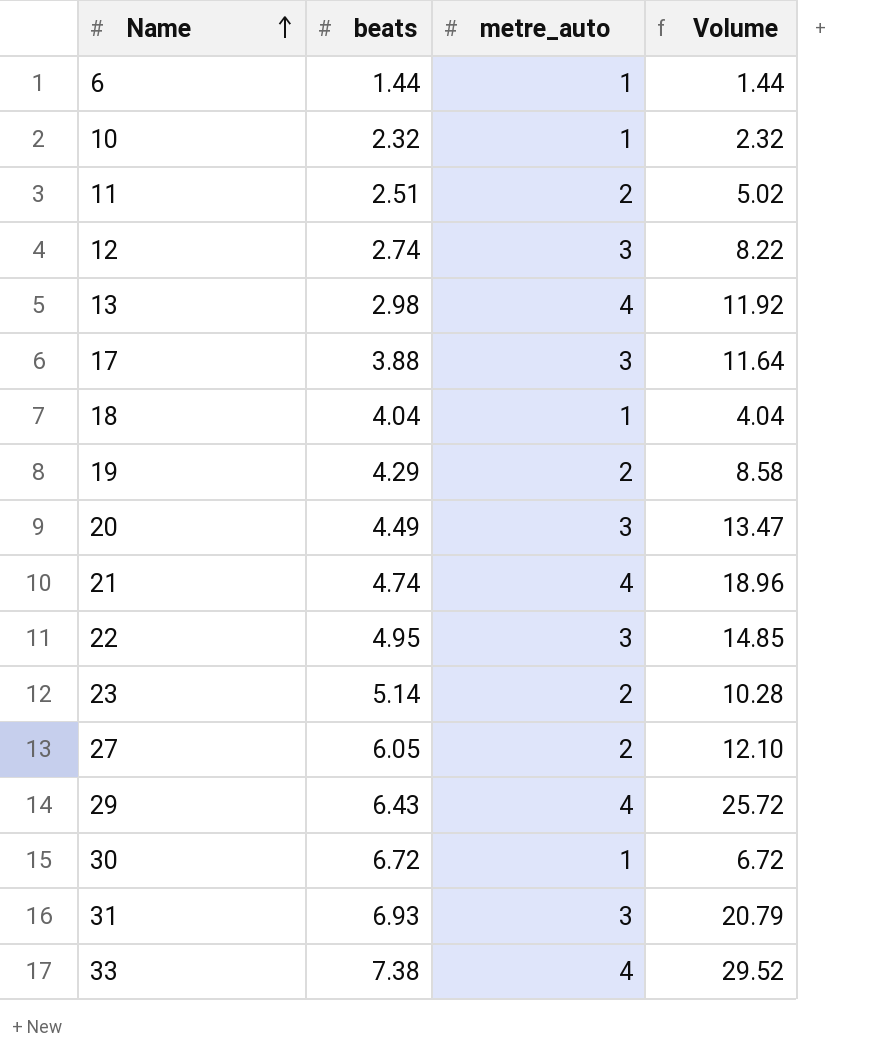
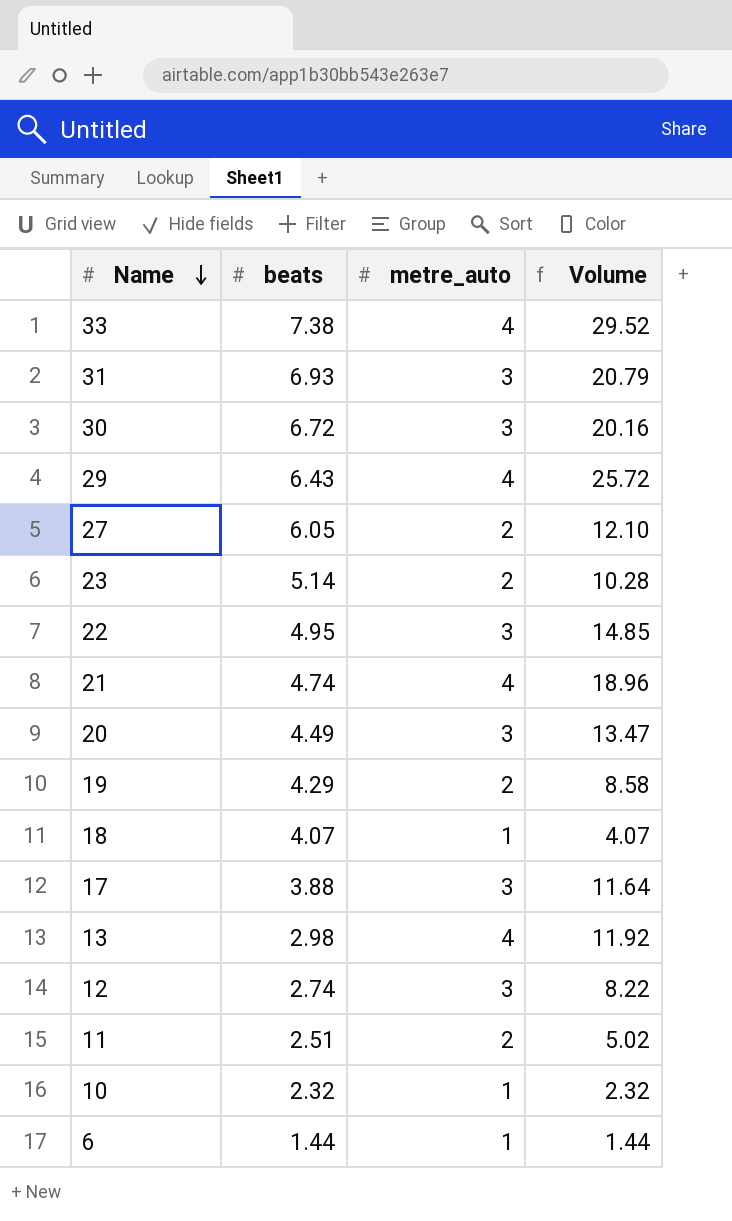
row order: Name ascending -> Name descending
30 | metre_auto: 1 -> 3
30 | Volume: 6.72 -> 20.16
18 | beats: 4.04 -> 4.07
18 | Volume: 4.04 -> 4.07

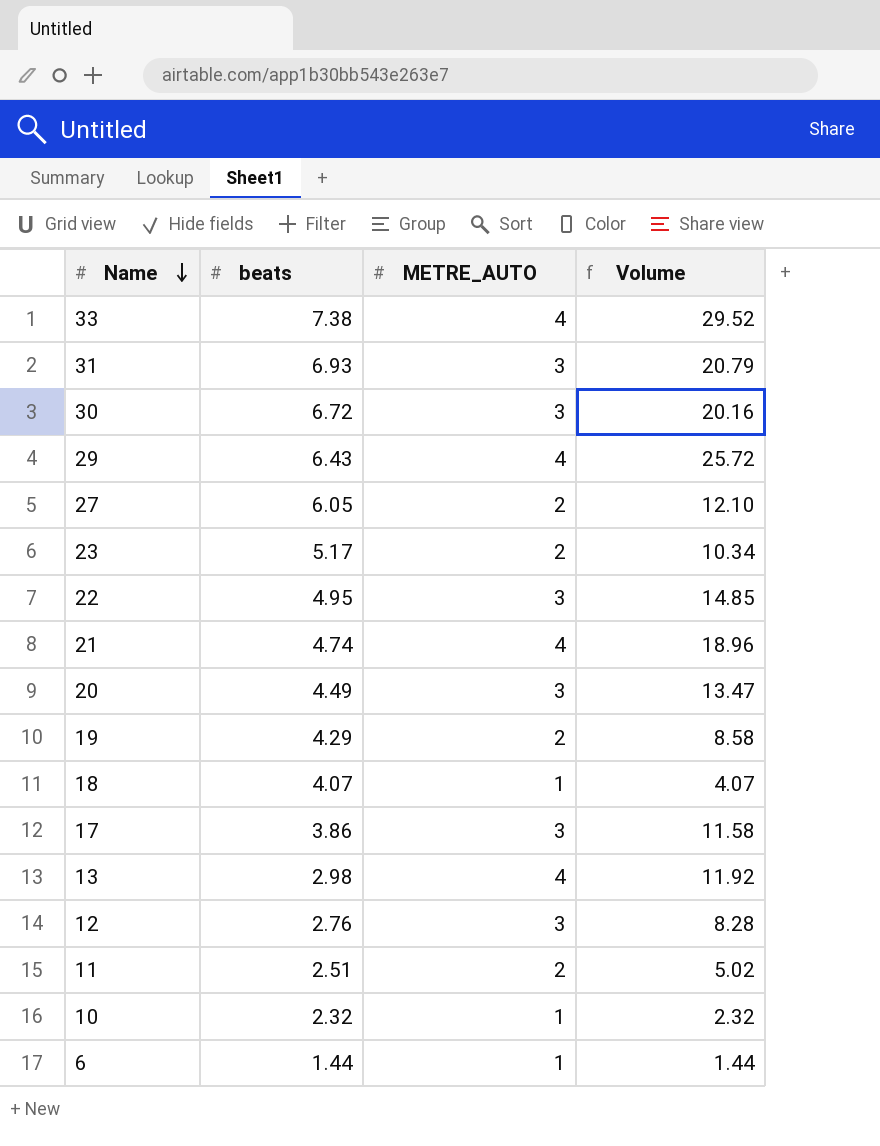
column name: metre_auto -> METRE_AUTO
23 | beats: 5.14 -> 5.17
23 | Volume: 10.28 -> 10.34
17 | beats: 3.88 -> 3.86
17 | Volume: 11.64 -> 11.58
12 | beats: 2.74 -> 2.76
12 | Volume: 8.22 -> 8.28

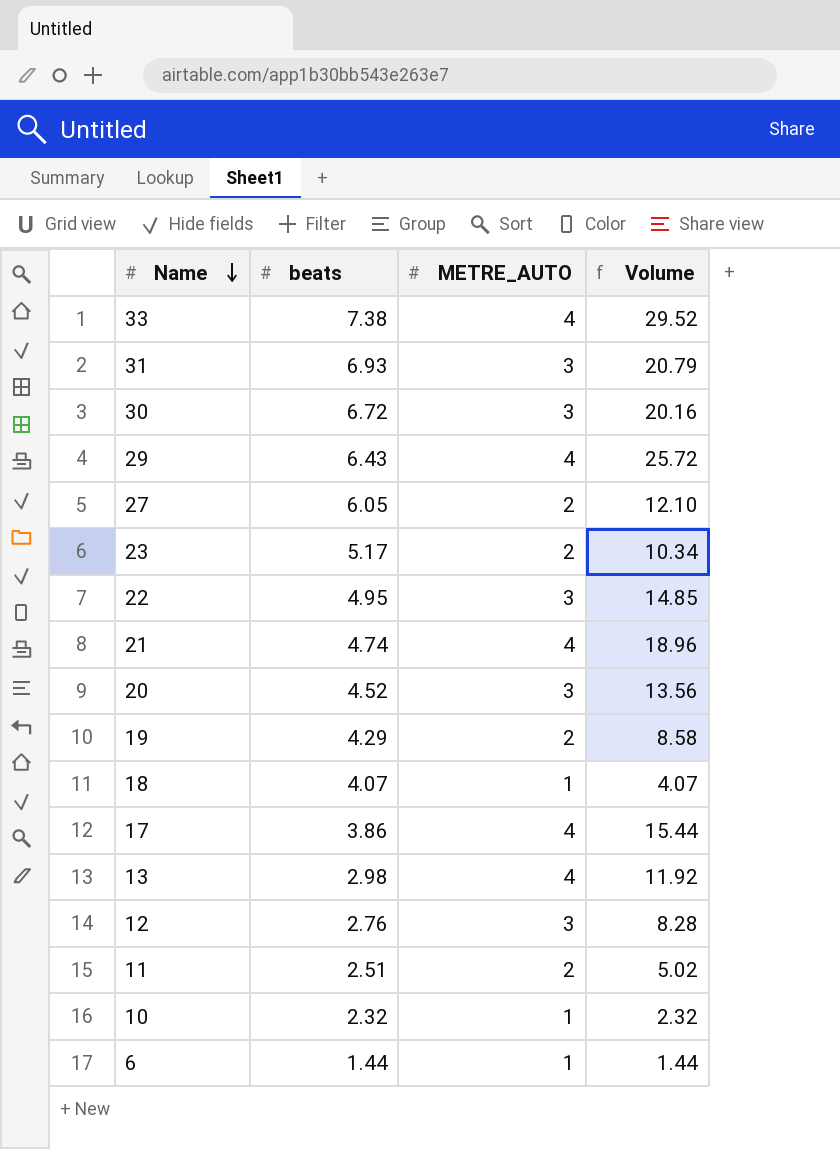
20 | beats: 4.49 -> 4.52
20 | Volume: 13.47 -> 13.56
17 | METRE_AUTO: 3 -> 4
17 | Volume: 11.58 -> 15.44

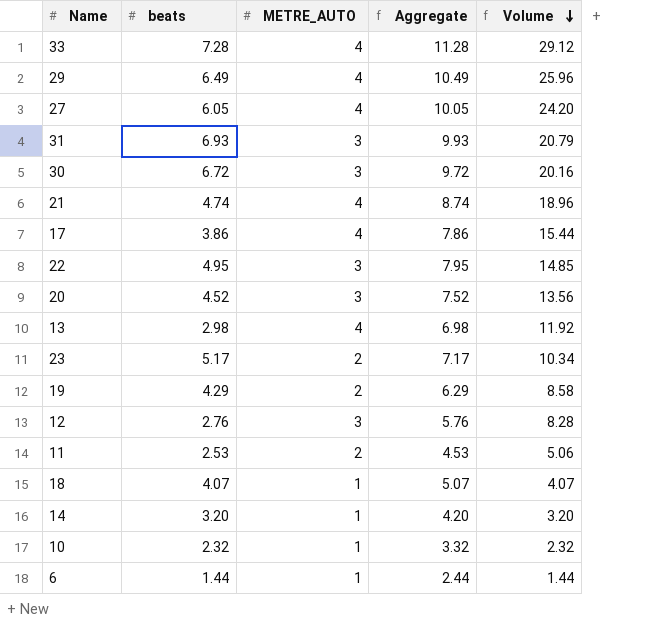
row order: Name descending -> Volume descending
column Aggregate | formula: none -> [beats] + [METRE_AUTO]
33 | beats: 7.38 -> 7.28
33 | Volume: 29.52 -> 29.12
29 | beats: 6.43 -> 6.49
29 | Volume: 25.72 -> 25.96
27 | METRE_AUTO: 2 -> 4
27 | Volume: 12.10 -> 24.20
11 | beats: 2.51 -> 2.53
11 | Volume: 5.02 -> 5.06
row 14: none -> 3.20 | 1 | 4.20 | 3.20

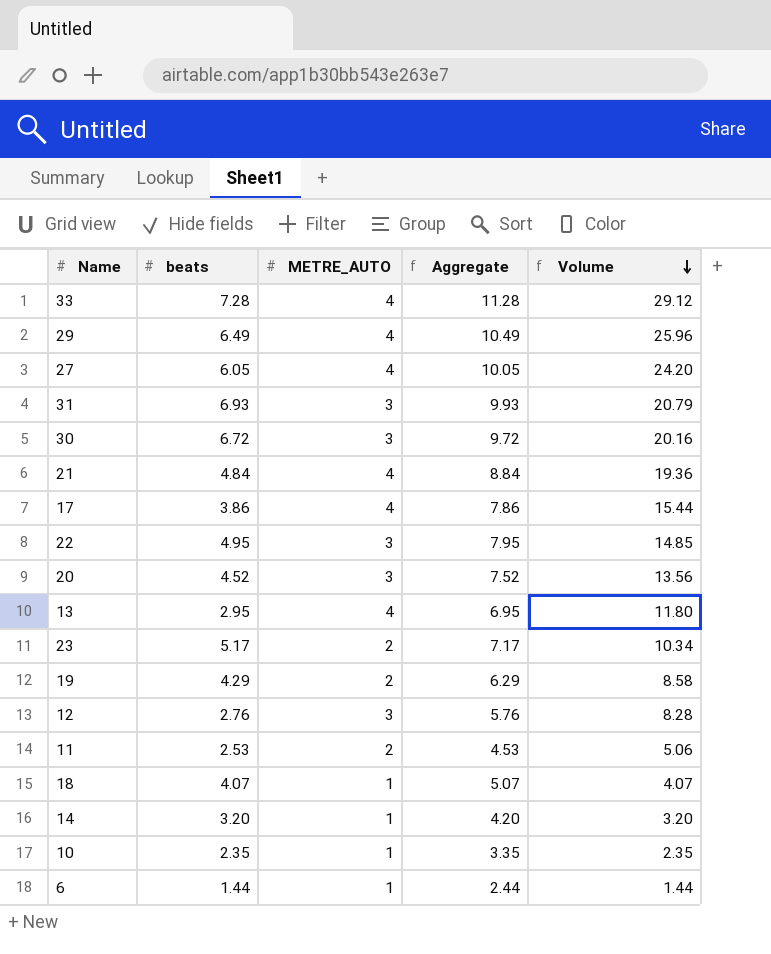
21 | beats: 4.74 -> 4.84
21 | Aggregate: 8.74 -> 8.84
21 | Volume: 18.96 -> 19.36
13 | beats: 2.98 -> 2.95
13 | Aggregate: 6.98 -> 6.95
13 | Volume: 11.92 -> 11.80
10 | beats: 2.32 -> 2.35
10 | Aggregate: 3.32 -> 3.35
10 | Volume: 2.32 -> 2.35

